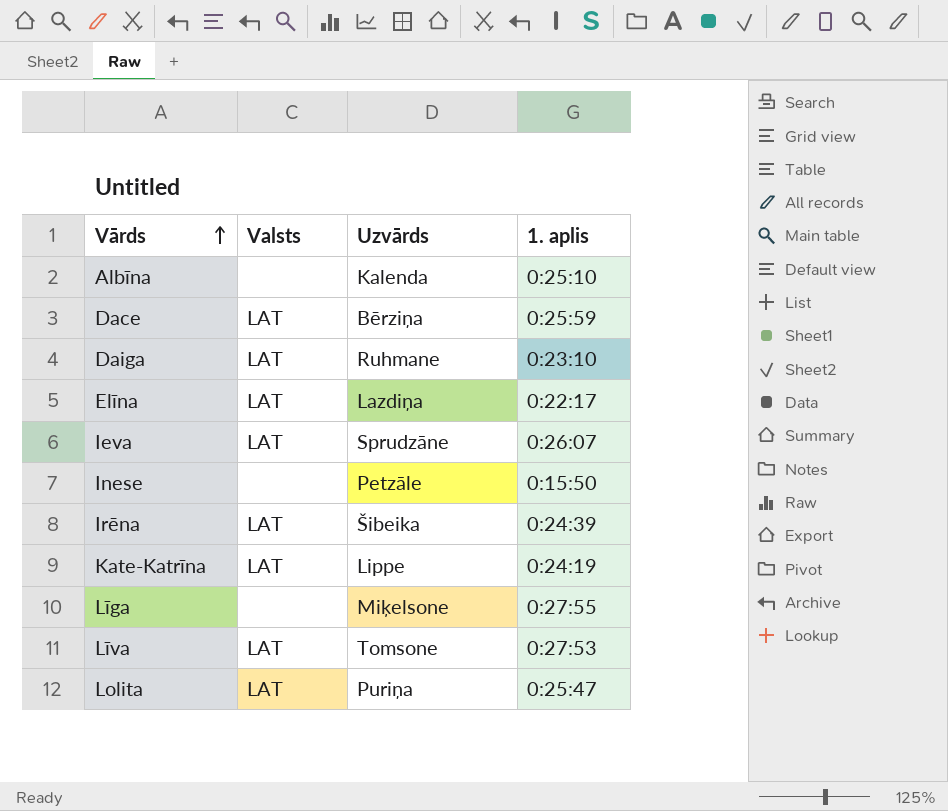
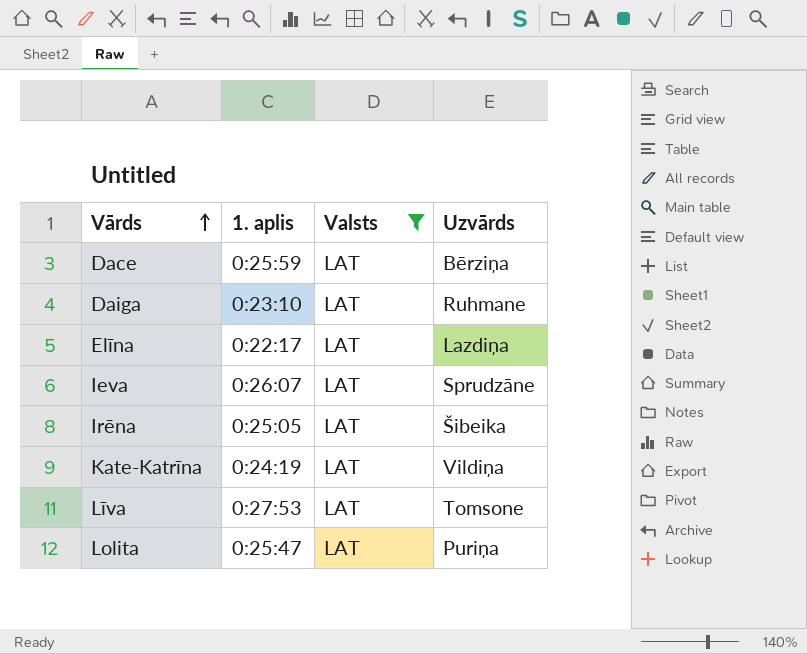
filter: none -> Valsts = LAT
column 1. aplis | position: 4 -> 2
Irēna | 1. aplis: 0:24:39 -> 0:25:05
Kate-Katrīna | Uzvārds: Lippe -> Vildiņa

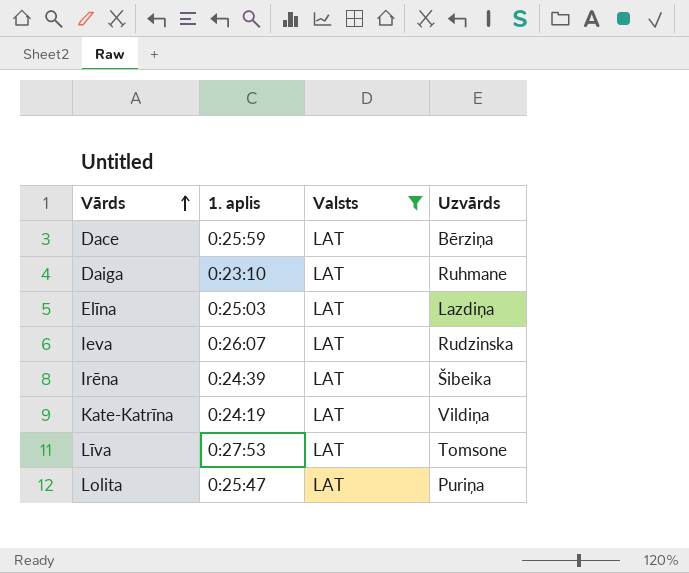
Elīna | 1. aplis: 0:22:17 -> 0:25:03
Ieva | Uzvārds: Sprudzāne -> Rudzinska
Irēna | 1. aplis: 0:25:05 -> 0:24:39

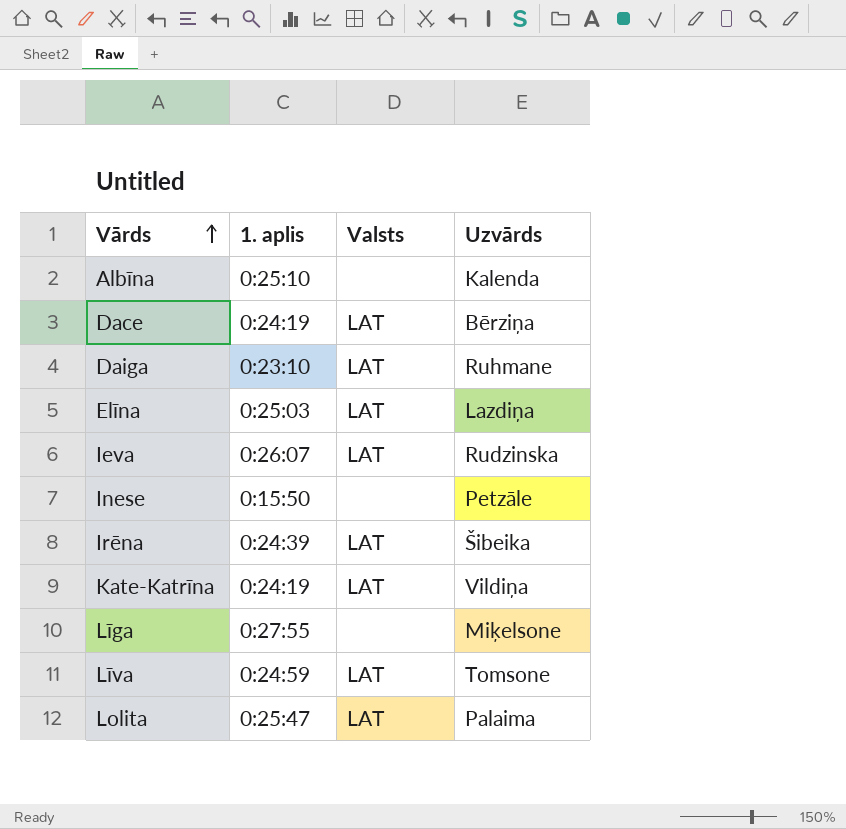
filter: Valsts = LAT -> none
Dace | 1. aplis: 0:25:59 -> 0:24:19
Līva | 1. aplis: 0:27:53 -> 0:24:59
Lolita | Uzvārds: Puriņa -> Palaima

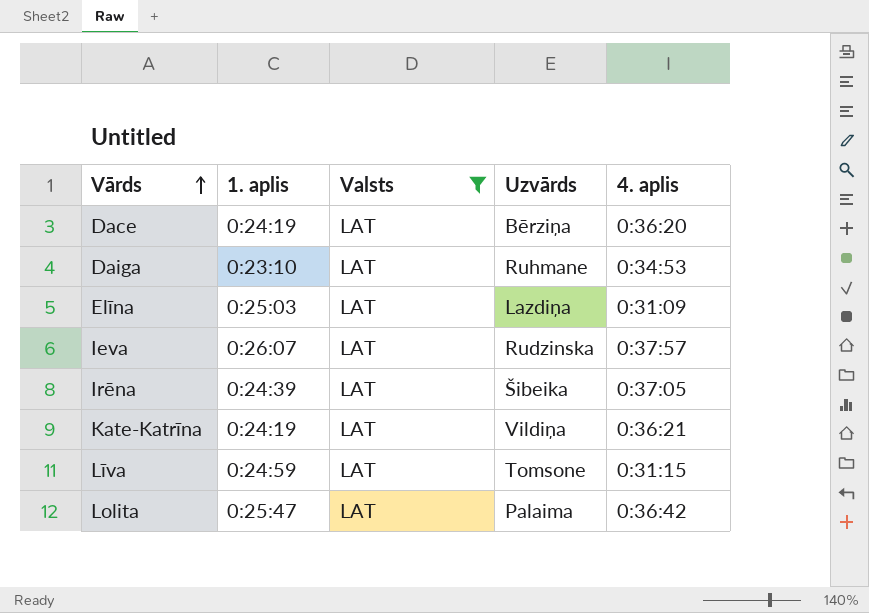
filter: none -> Valsts = LAT
column 4. aplis | position: none -> 5

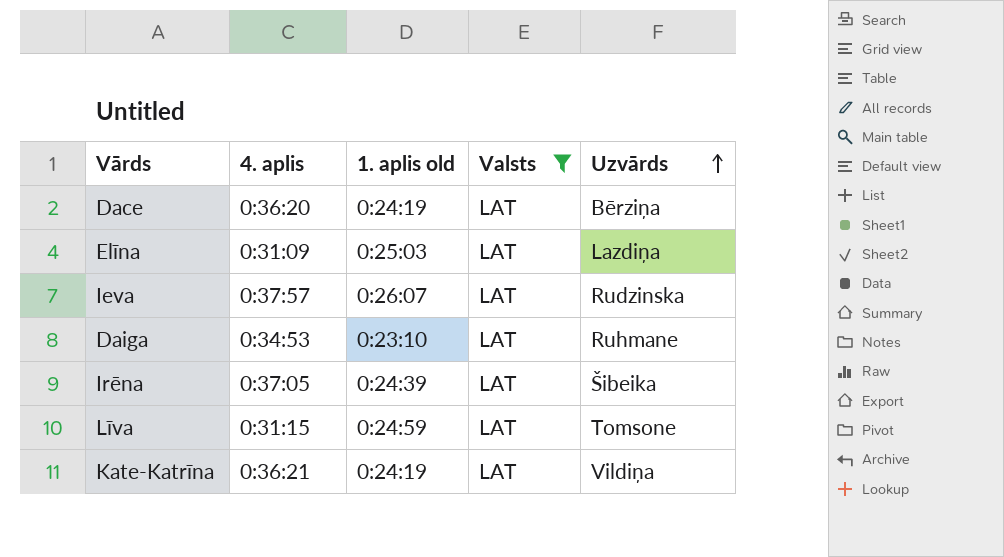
row order: Vārds ascending -> Uzvārds ascending
column 4. aplis | position: 5 -> 2
column name: 1. aplis -> 1. aplis old
row Lolita: 0:25:47 | LAT | Palaima | 0:36:42 -> none

